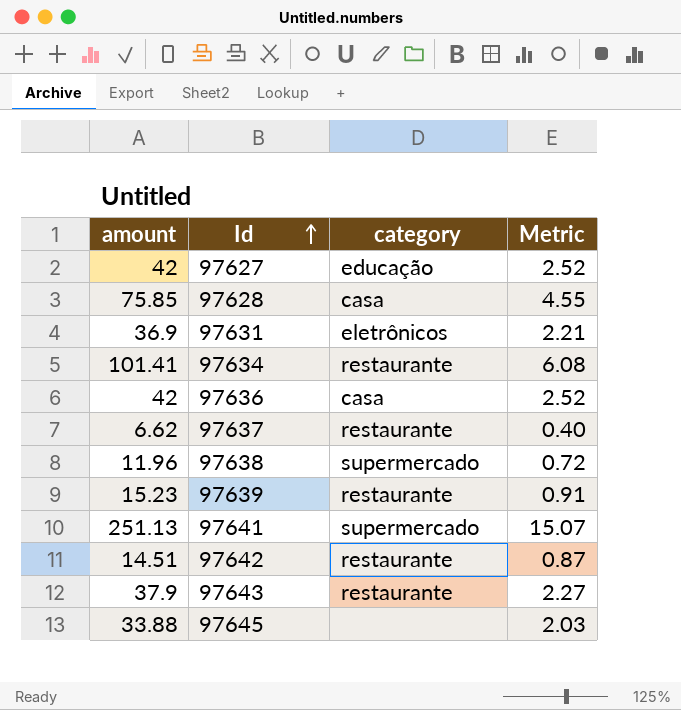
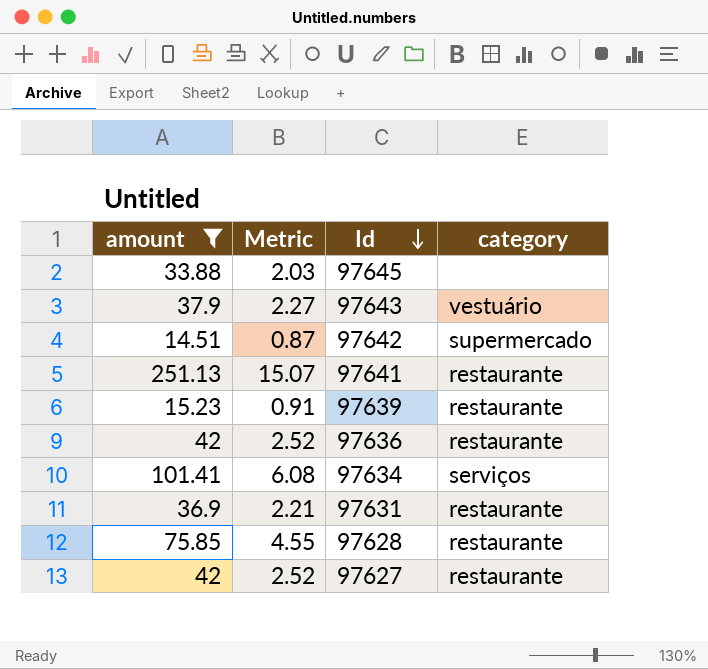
filter: none -> amount >= 14.51
row order: Id ascending -> Id descending
column Metric | position: 4 -> 2
97643 | category: restaurante -> vestuário
97642 | category: restaurante -> supermercado
97641 | category: supermercado -> restaurante
97636 | category: casa -> restaurante
97634 | category: restaurante -> serviços
97631 | category: eletrônicos -> restaurante
97628 | category: casa -> restaurante
97627 | category: educação -> restaurante

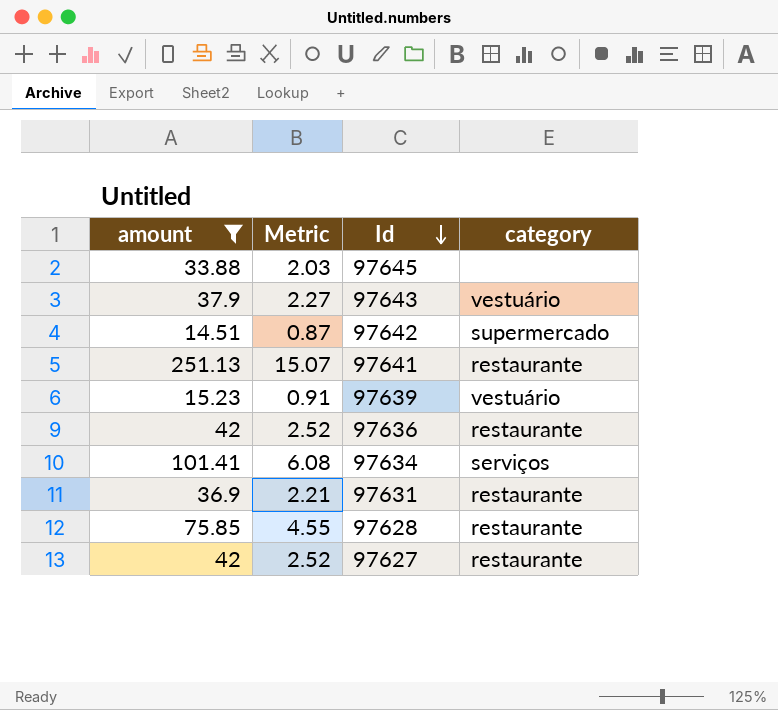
97639 | category: restaurante -> vestuário

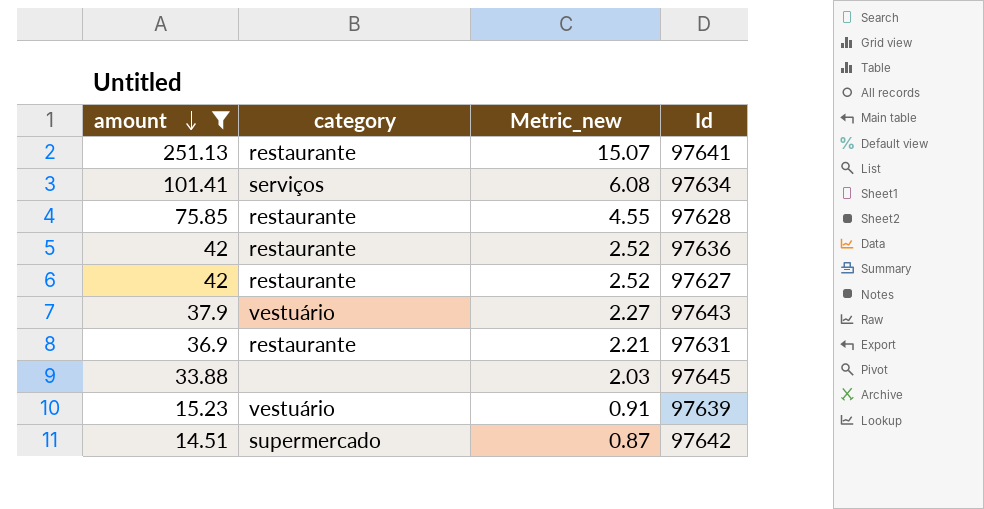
row order: Id descending -> amount descending
column category | position: 4 -> 2
column name: Metric -> Metric_new

